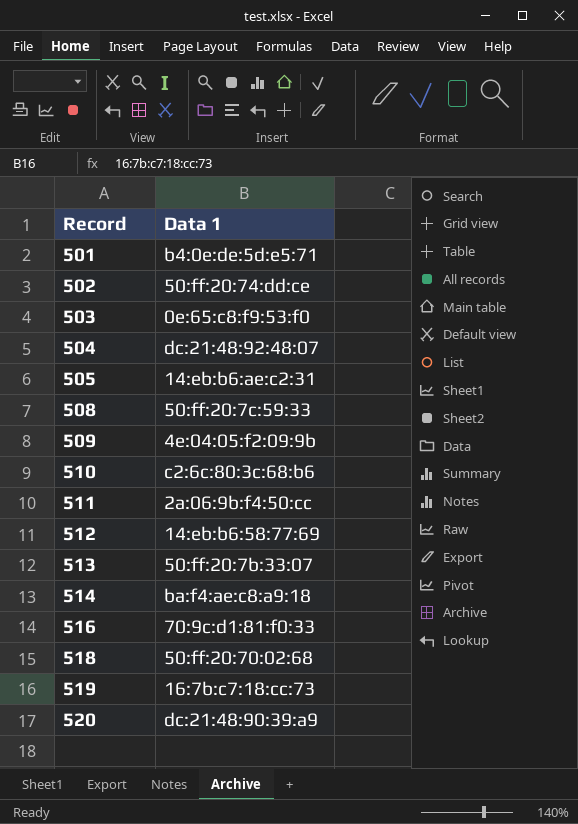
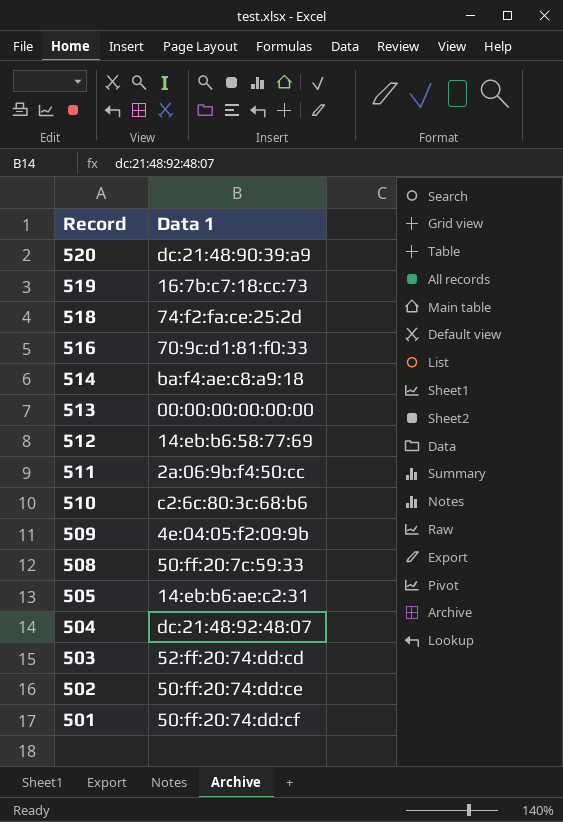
row order: Record ascending -> Record descending
518 | Data 1: 50:ff:20:70:02:68 -> 74:f2:fa:ce:25:2d
513 | Data 1: 50:ff:20:7b:33:07 -> 00:00:00:00:00:00
503 | Data 1: 0e:65:c8:f9:53:f0 -> 52:ff:20:74:dd:cd
501 | Data 1: b4:0e:de:5d:e5:71 -> 50:ff:20:74:dd:cf

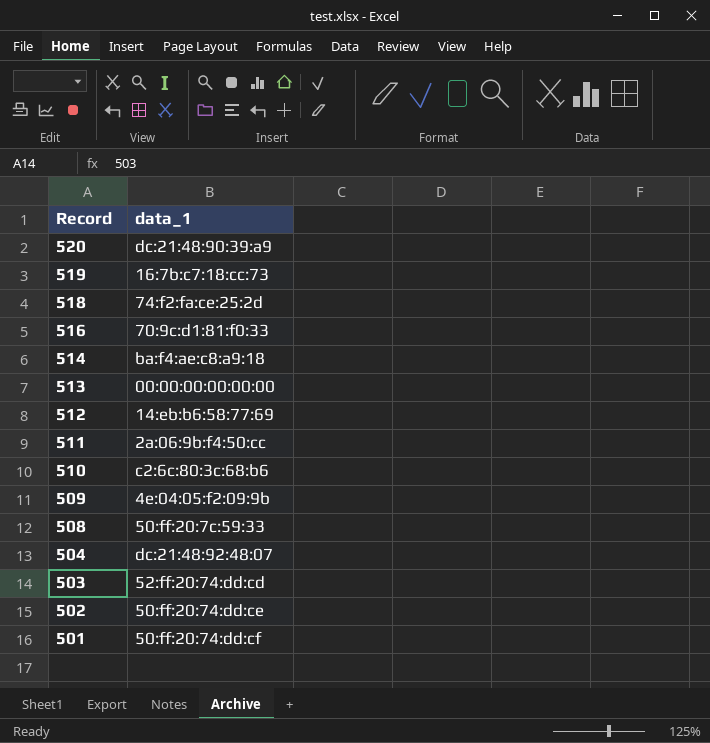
column name: Data 1 -> data_1
row 505: 14:eb:b6:ae:c2:31 -> none

